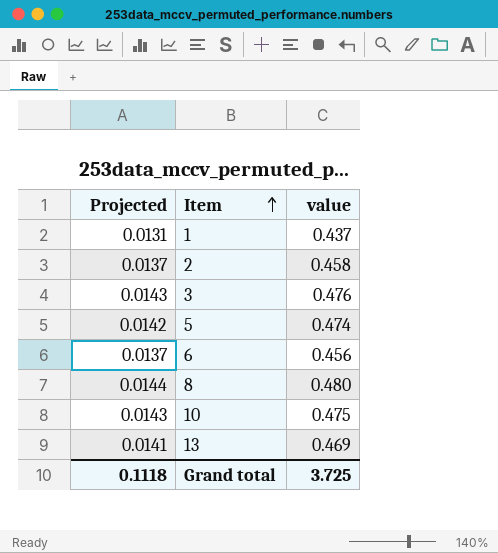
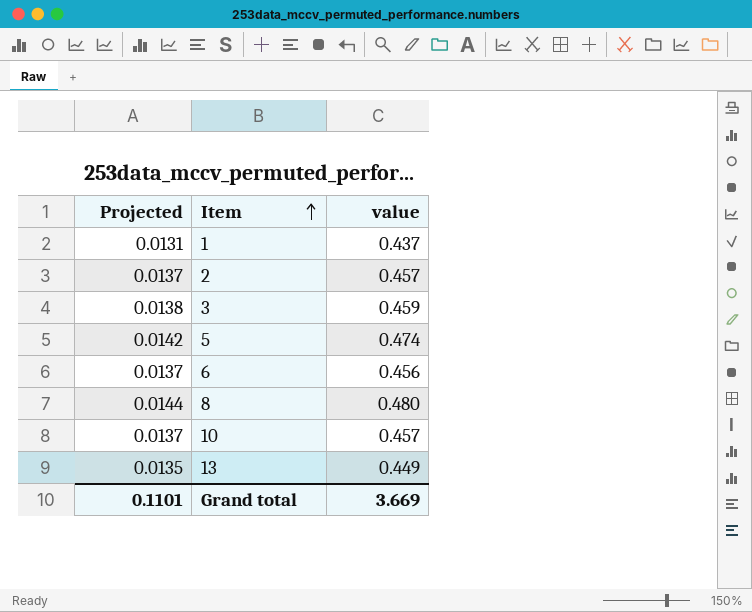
2 | value: 0.458 -> 0.457
3 | Projected: 0.0143 -> 0.0138
3 | value: 0.476 -> 0.459
10 | Projected: 0.0143 -> 0.0137
10 | value: 0.475 -> 0.457
13 | Projected: 0.0141 -> 0.0135
13 | value: 0.469 -> 0.449
Grand total | Projected: 0.1118 -> 0.1101
Grand total | value: 3.725 -> 3.669

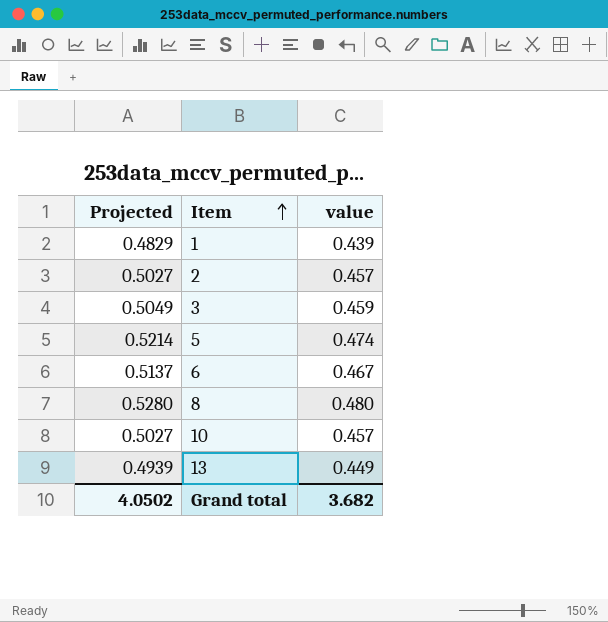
column Projected | formula: [value] * 0.03 -> [value] * 1.1
1 | value: 0.437 -> 0.439
6 | value: 0.456 -> 0.467
Grand total | Projected: 0.1101 -> 4.0502
Grand total | value: 3.669 -> 3.682

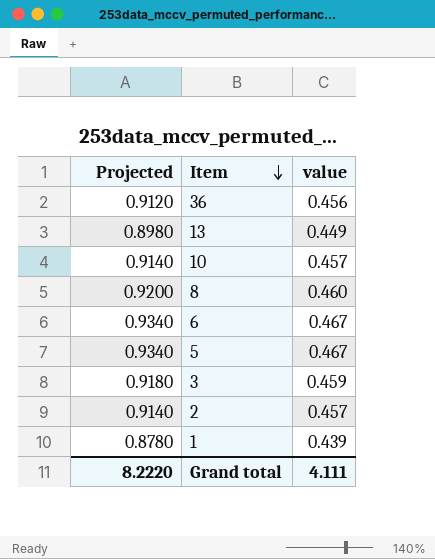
row order: Item ascending -> Item descending
column Projected | formula: [value] * 1.1 -> [value] * 2
row 36: none -> 0.9120 | 0.456
8 | value: 0.480 -> 0.460
5 | value: 0.474 -> 0.467
Grand total | Projected: 4.0502 -> 8.2220
Grand total | value: 3.682 -> 4.111

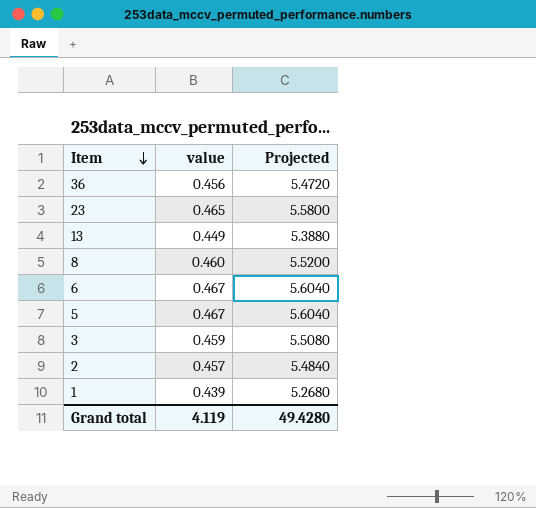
column Projected | formula: [value] * 2 -> [value] * 12
column Projected | position: 1 -> 3
row 10: 0.9140 | 0.457 -> none
row 23: none -> 0.465 | 5.5800
Grand total | value: 4.111 -> 4.119
Grand total | Projected: 8.2220 -> 49.4280

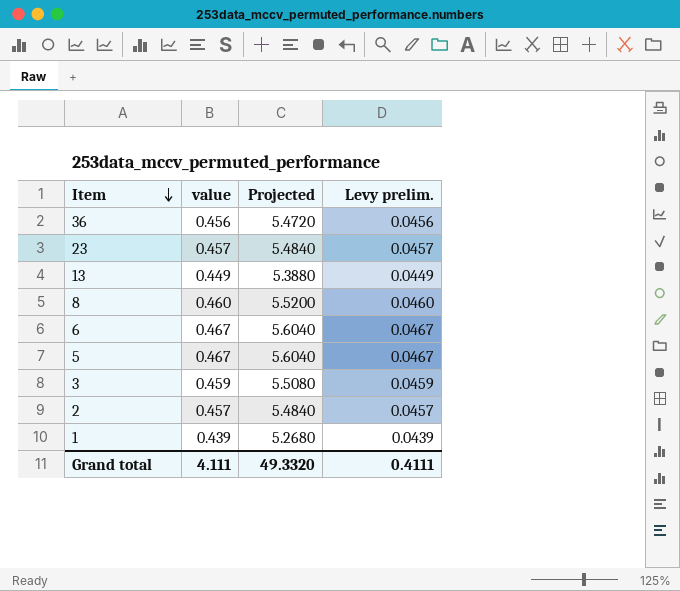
column Levy prelim. | formula: none -> [value] * 0.1
23 | value: 0.465 -> 0.457
23 | Projected: 5.5800 -> 5.4840
Grand total | value: 4.119 -> 4.111
Grand total | Projected: 49.4280 -> 49.3320

